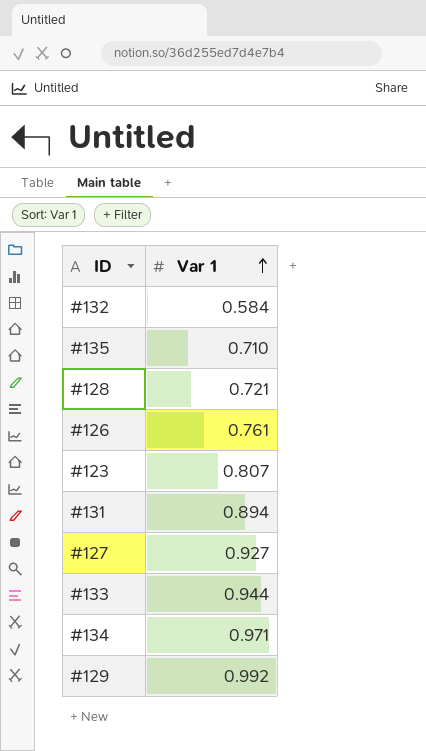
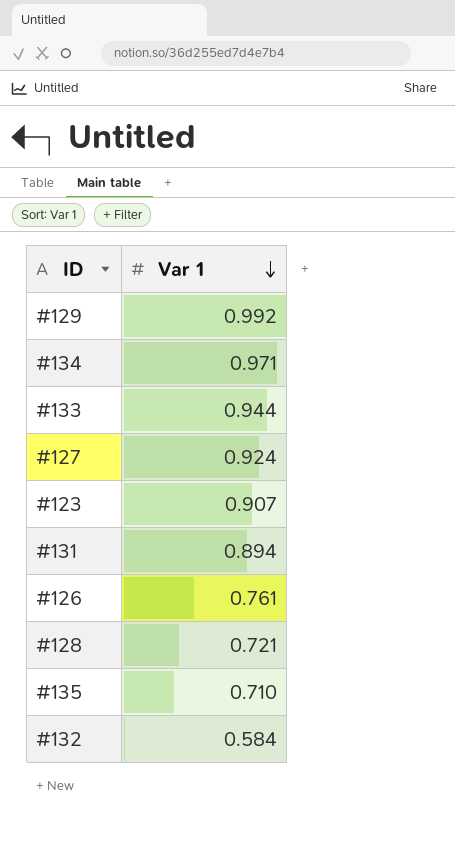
row order: Var 1 ascending -> Var 1 descending
#127 | Var 1: 0.927 -> 0.924
#123 | Var 1: 0.807 -> 0.907

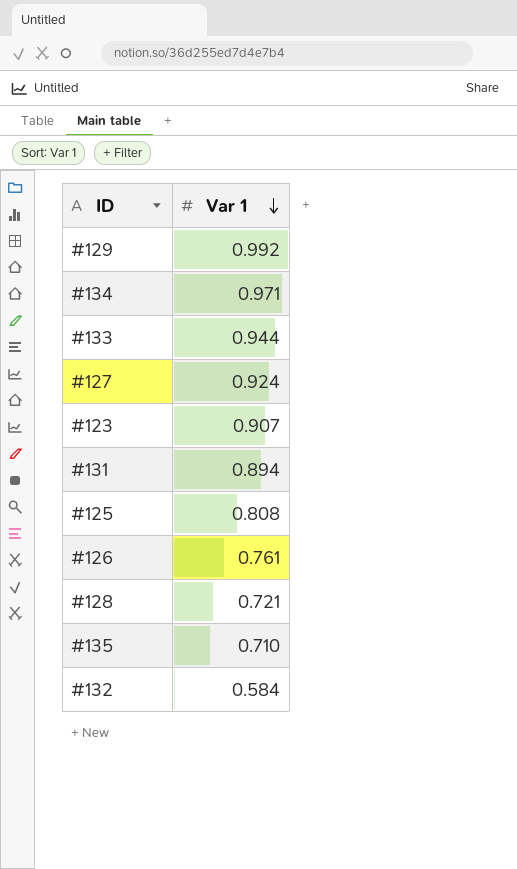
row #125: none -> 0.808

